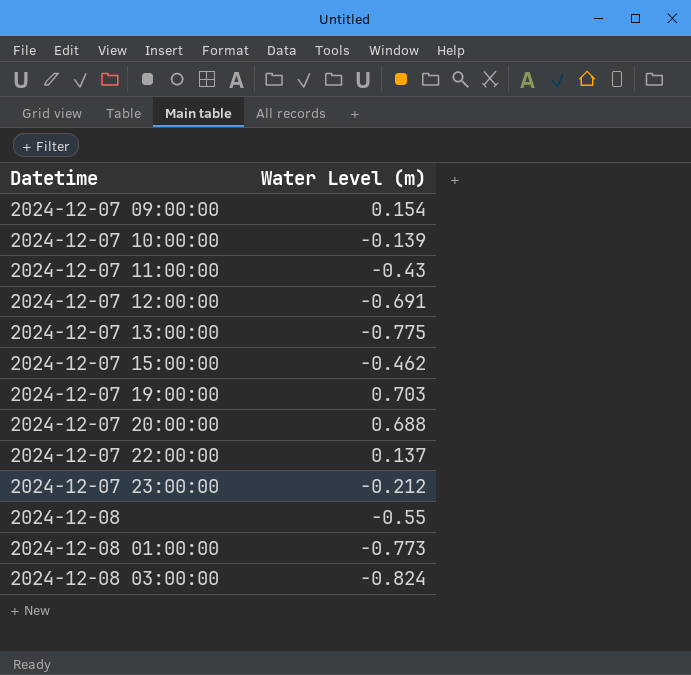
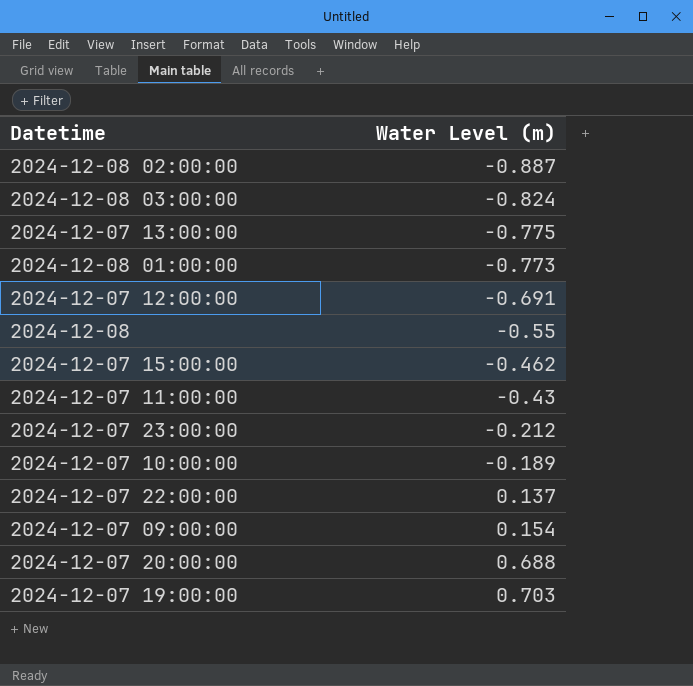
row order: Datetime ascending -> Water Level (m) ascending
row 2024-12-08 02:00:00: none -> -0.887
2024-12-07 10:00:00 | Water Level (m): -0.139 -> -0.189

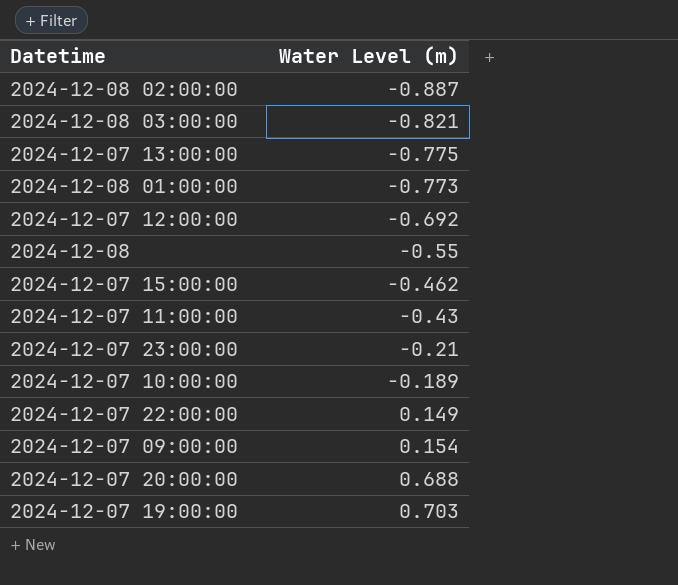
2024-12-08 03:00:00 | Water Level (m): -0.824 -> -0.821
2024-12-07 12:00:00 | Water Level (m): -0.691 -> -0.692
2024-12-07 23:00:00 | Water Level (m): -0.212 -> -0.21
2024-12-07 22:00:00 | Water Level (m): 0.137 -> 0.149

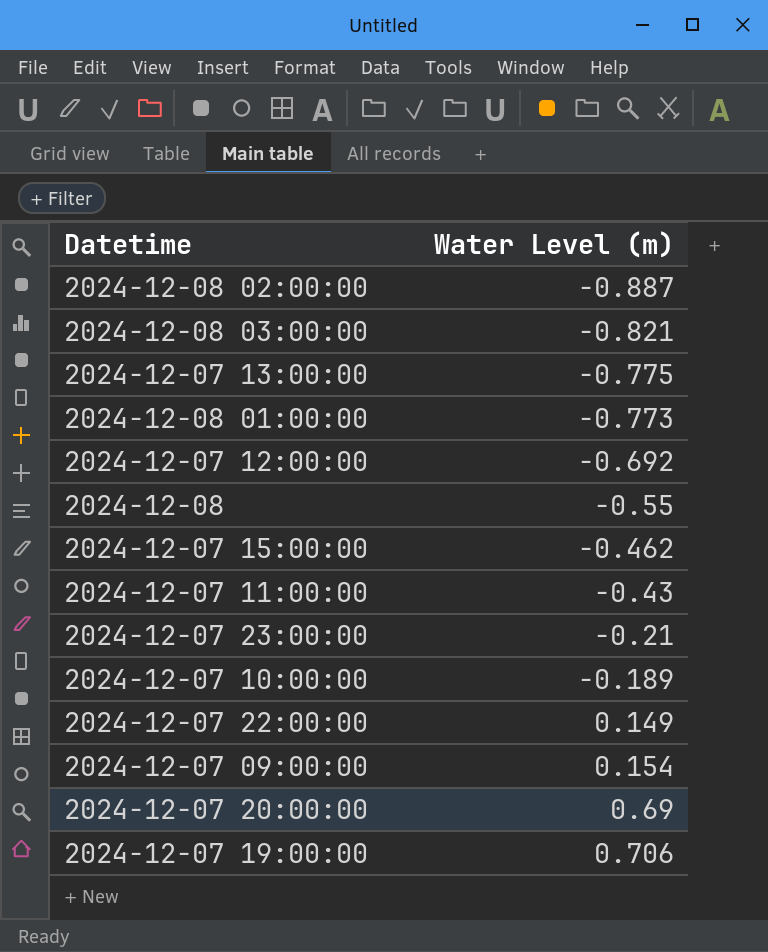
2024-12-07 20:00:00 | Water Level (m): 0.688 -> 0.69
2024-12-07 19:00:00 | Water Level (m): 0.703 -> 0.706

